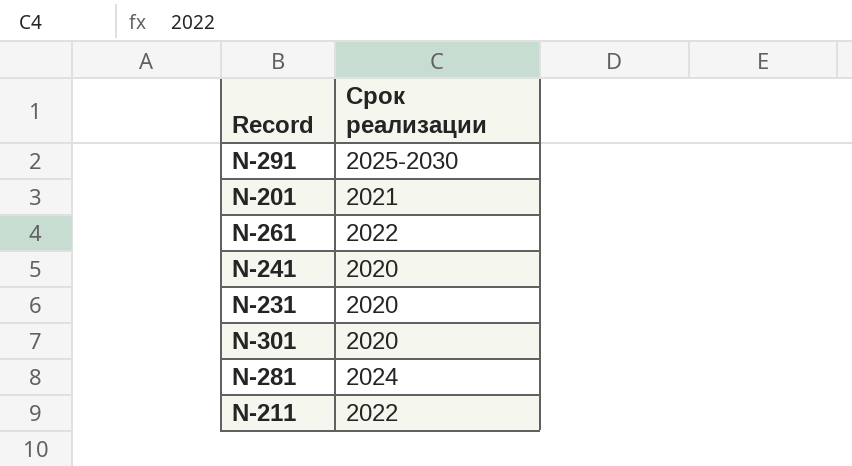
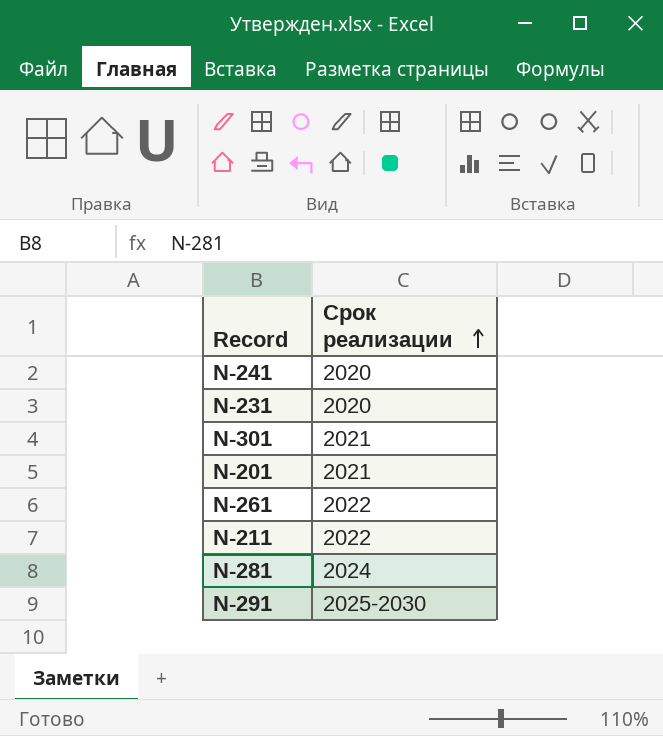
row order: none -> Срок реализации ascending
N-301 | Срок реализации: 2020 -> 2021

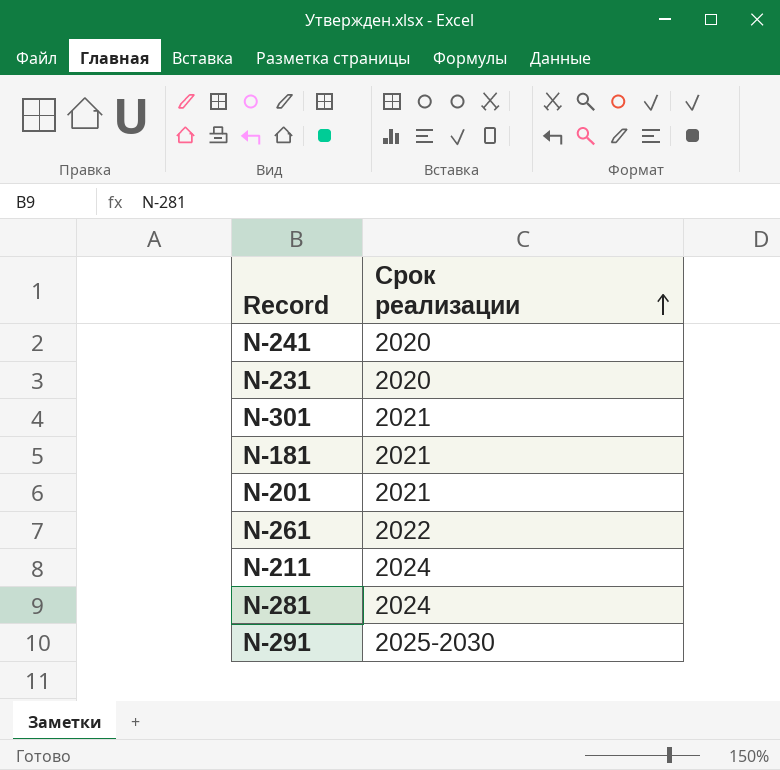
row N-181: none -> 2021
N-211 | Срок реализации: 2022 -> 2024

